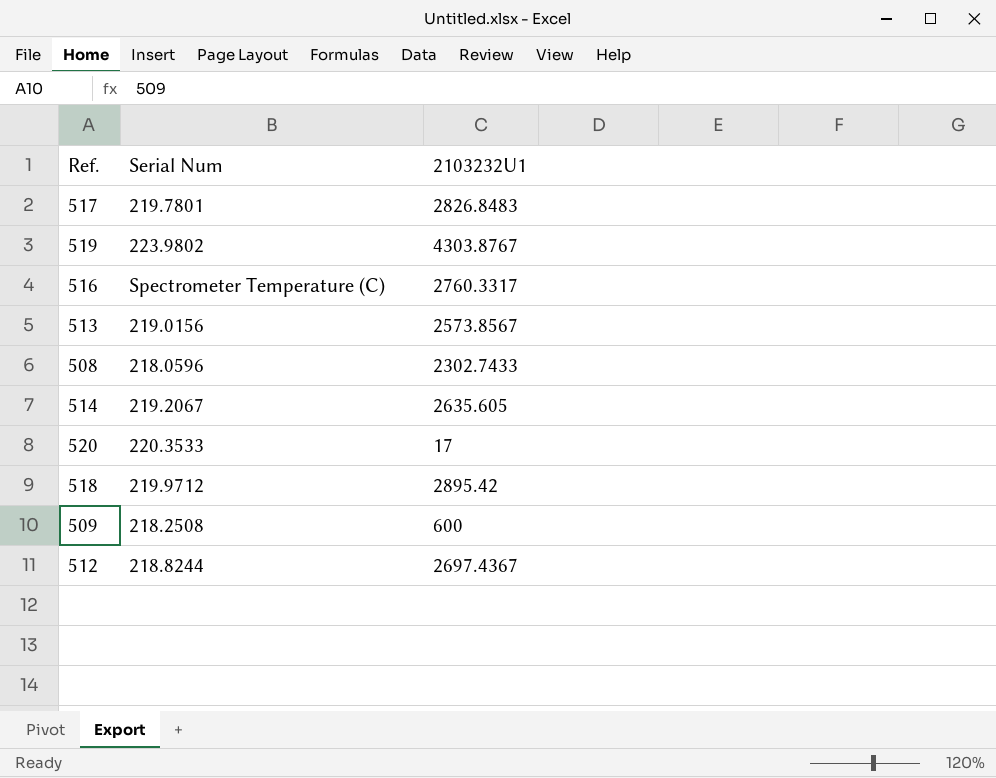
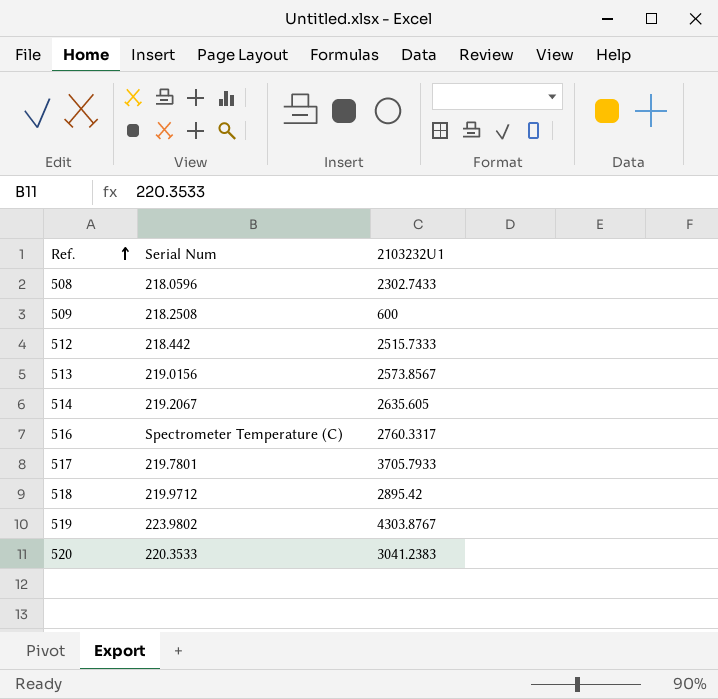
row order: none -> Ref. ascending
512 | Serial Num: 218.8244 -> 218.442
512 | 2103232U1: 2697.4367 -> 2515.7333
517 | 2103232U1: 2826.8483 -> 3705.7933
520 | 2103232U1: 17 -> 3041.2383

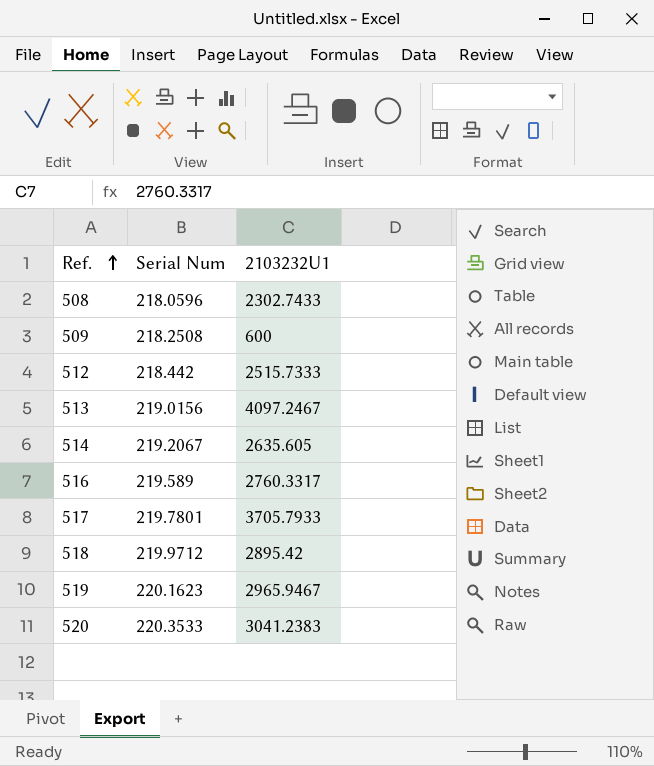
513 | 2103232U1: 2573.8567 -> 4097.2467
516 | Serial Num: Spectrometer Temperature (C) -> 219.589
519 | Serial Num: 223.9802 -> 220.1623
519 | 2103232U1: 4303.8767 -> 2965.9467

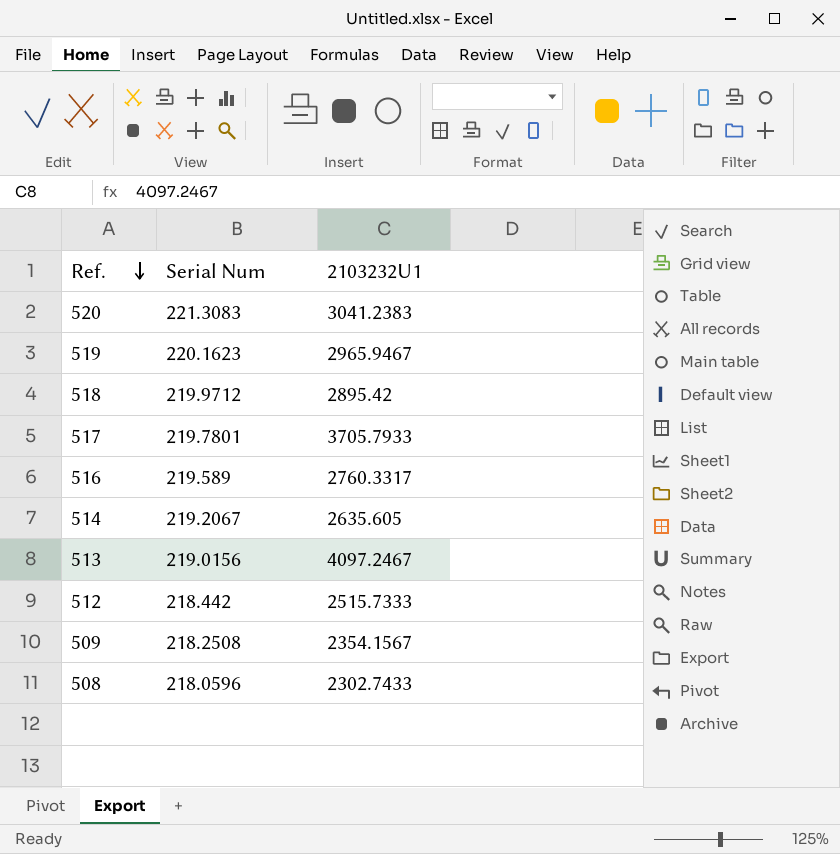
row order: Ref. ascending -> Ref. descending
520 | Serial Num: 220.3533 -> 221.3083
509 | 2103232U1: 600 -> 2354.1567

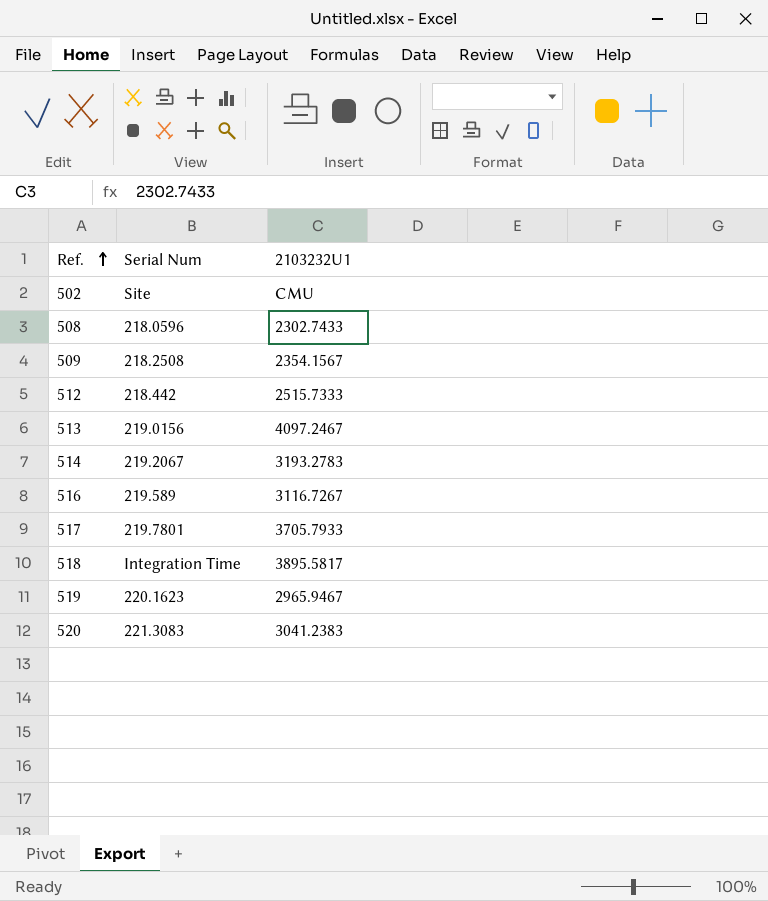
row order: Ref. descending -> Ref. ascending
row 502: none -> Site | CMU
514 | 2103232U1: 2635.605 -> 3193.2783
516 | 2103232U1: 2760.3317 -> 3116.7267
518 | Serial Num: 219.9712 -> Integration Time
518 | 2103232U1: 2895.42 -> 3895.5817

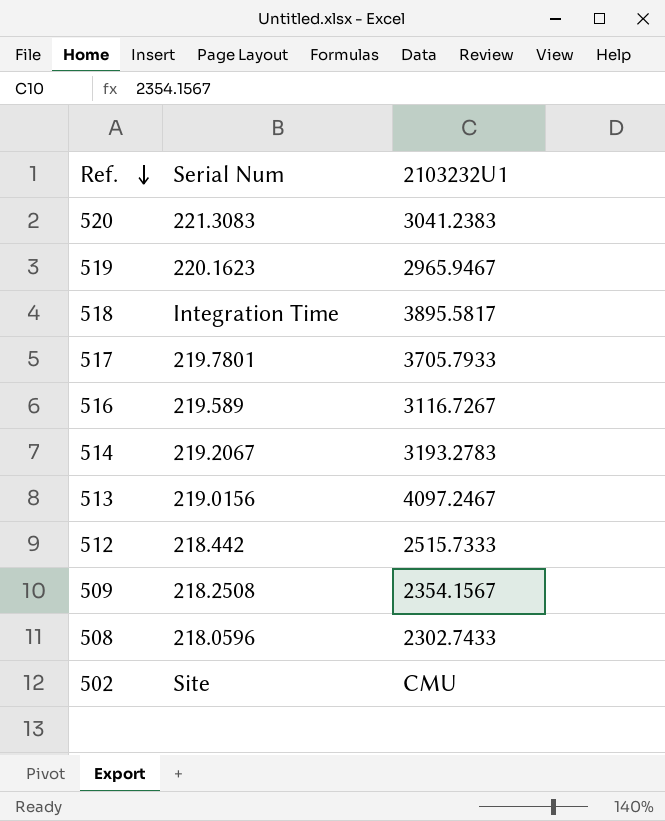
row order: Ref. ascending -> Ref. descending

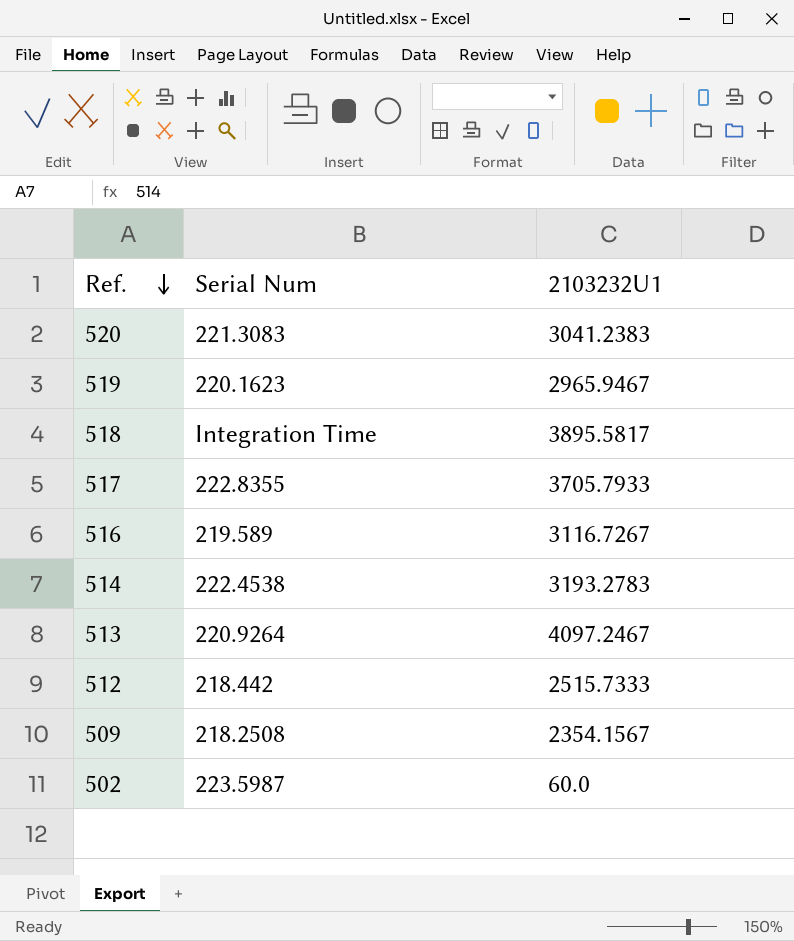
row 508: 218.0596 | 2302.7433 -> none
517 | Serial Num: 219.7801 -> 222.8355
514 | Serial Num: 219.2067 -> 222.4538
513 | Serial Num: 219.0156 -> 220.9264
502 | Serial Num: Site -> 223.5987
502 | 2103232U1: CMU -> 60.0

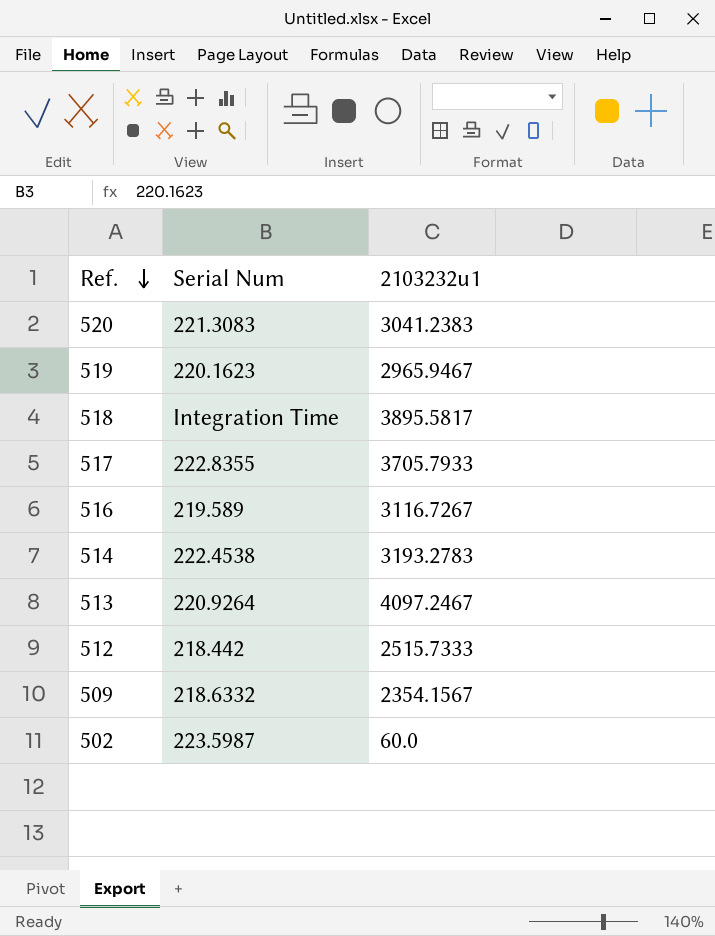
column name: 2103232U1 -> 2103232u1
509 | Serial Num: 218.2508 -> 218.6332

